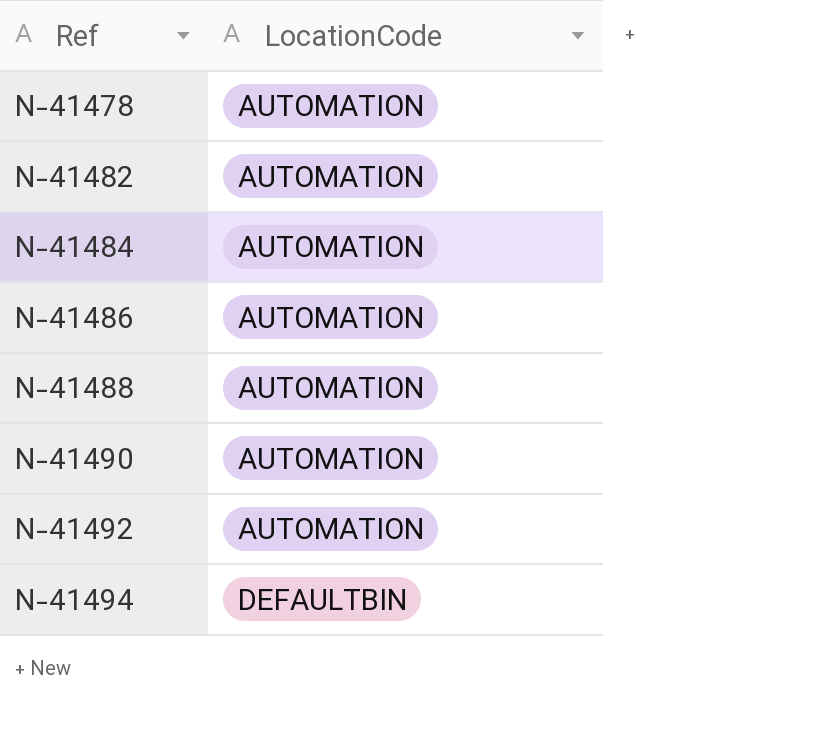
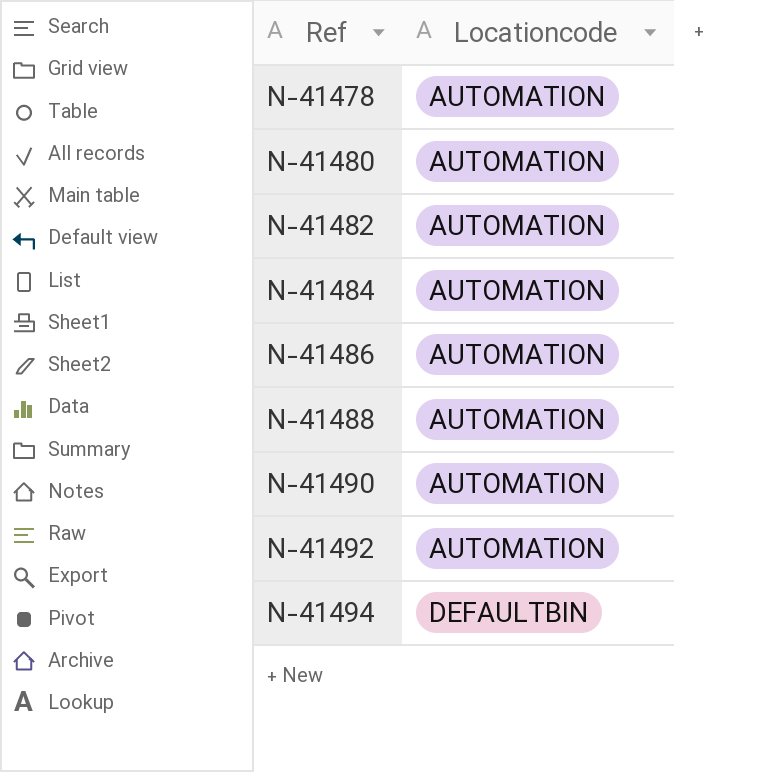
column name: LocationCode -> Locationcode
row N-41480: none -> AUTOMATION

